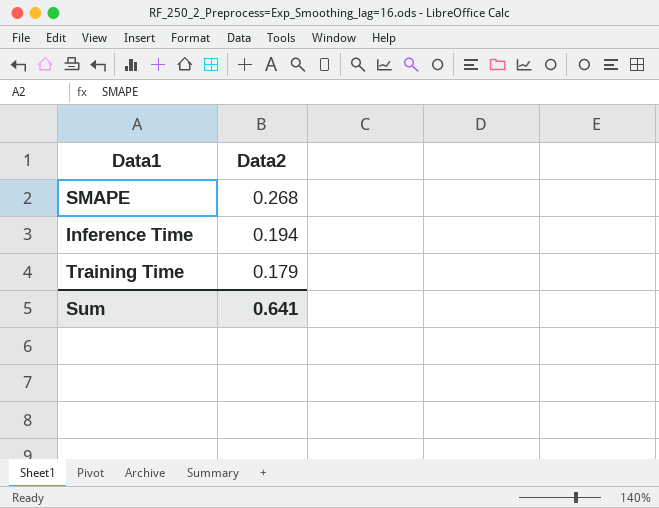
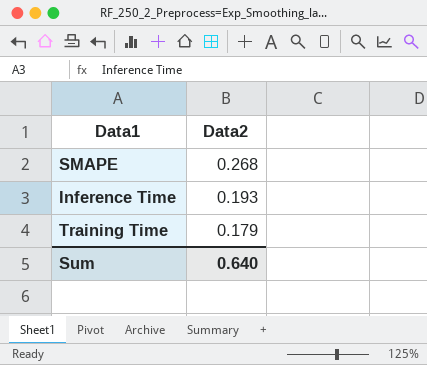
Inference Time | Data2: 0.194 -> 0.193
Sum | Data2: 0.641 -> 0.640

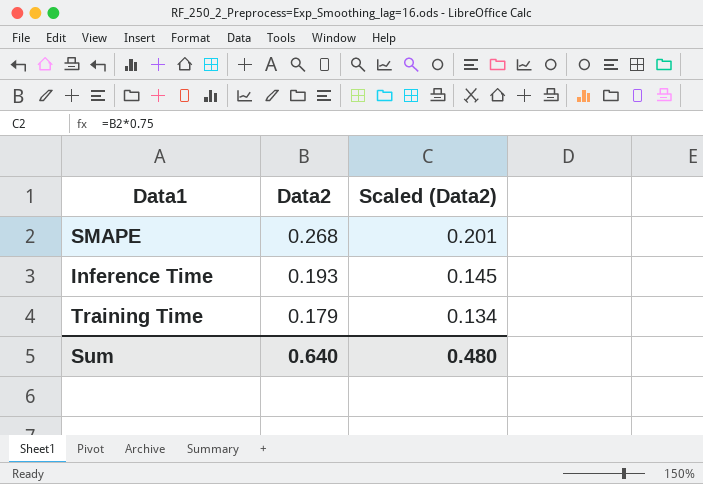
column Scaled (Data2) | formula: none -> [Data2] * 0.75

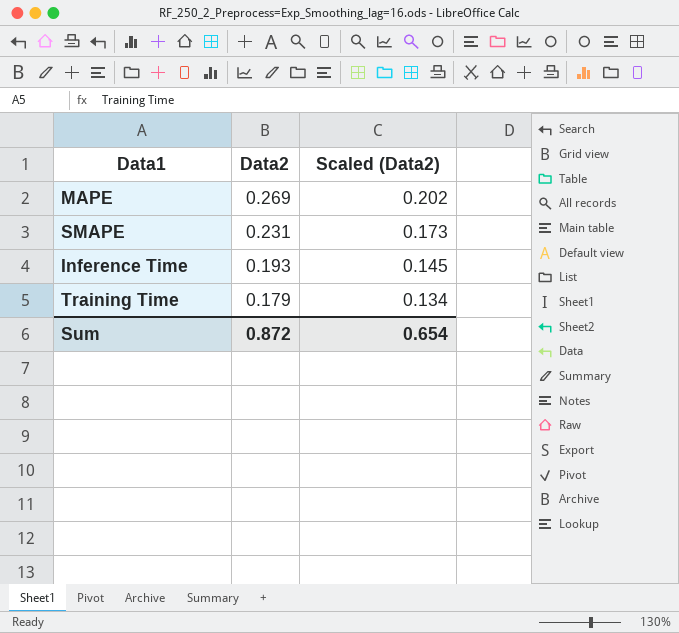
row MAPE: none -> 0.269 | 0.202
SMAPE | Data2: 0.268 -> 0.231
SMAPE | Scaled (Data2): 0.201 -> 0.173
Sum | Data2: 0.640 -> 0.872
Sum | Scaled (Data2): 0.480 -> 0.654

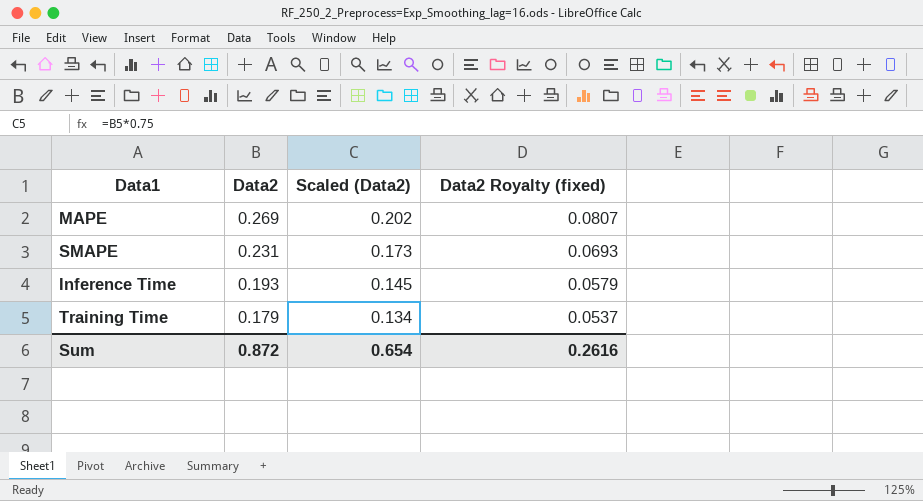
column Data2 Royalty (fixed) | formula: none -> [Data2] * 0.3

